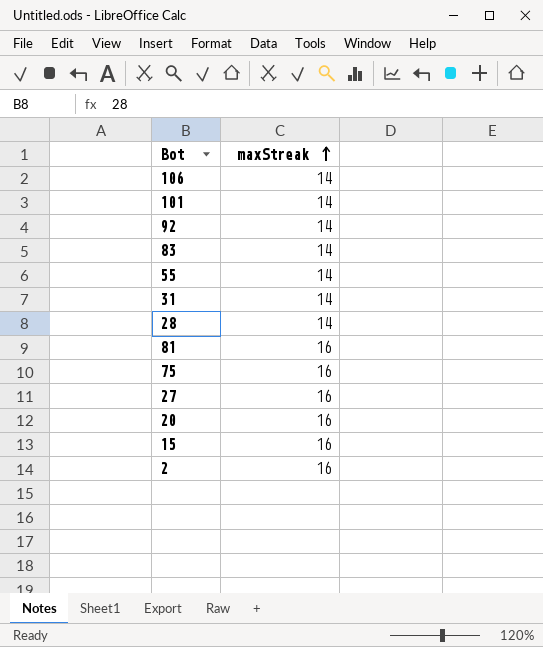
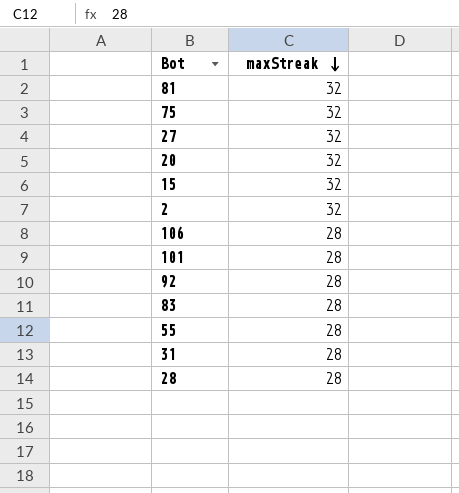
row order: maxStreak ascending -> maxStreak descending
81 | maxStreak: 16 -> 32
75 | maxStreak: 16 -> 32
27 | maxStreak: 16 -> 32
20 | maxStreak: 16 -> 32
15 | maxStreak: 16 -> 32
2 | maxStreak: 16 -> 32
106 | maxStreak: 14 -> 28
101 | maxStreak: 14 -> 28
92 | maxStreak: 14 -> 28
83 | maxStreak: 14 -> 28
55 | maxStreak: 14 -> 28
31 | maxStreak: 14 -> 28
28 | maxStreak: 14 -> 28

